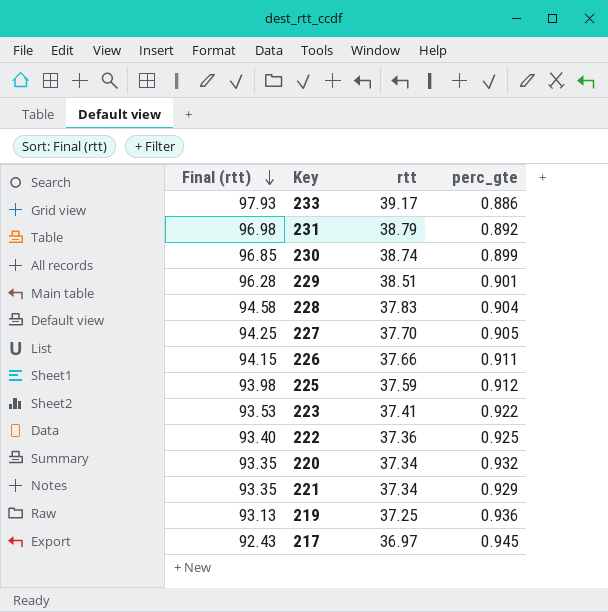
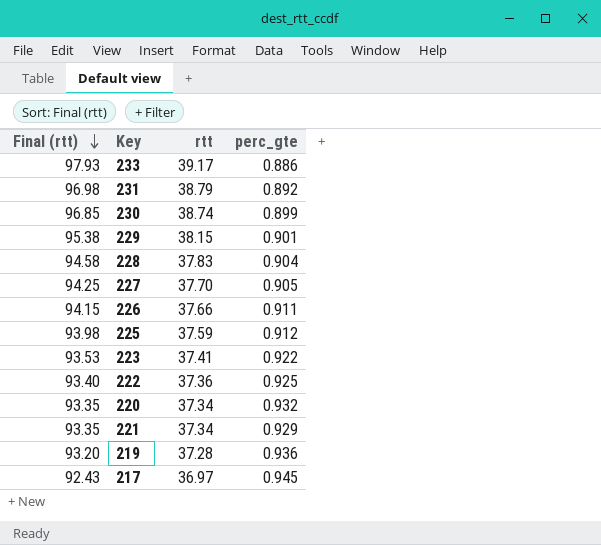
229 | Final (rtt): 96.28 -> 95.38
229 | rtt: 38.51 -> 38.15
219 | Final (rtt): 93.13 -> 93.20
219 | rtt: 37.25 -> 37.28

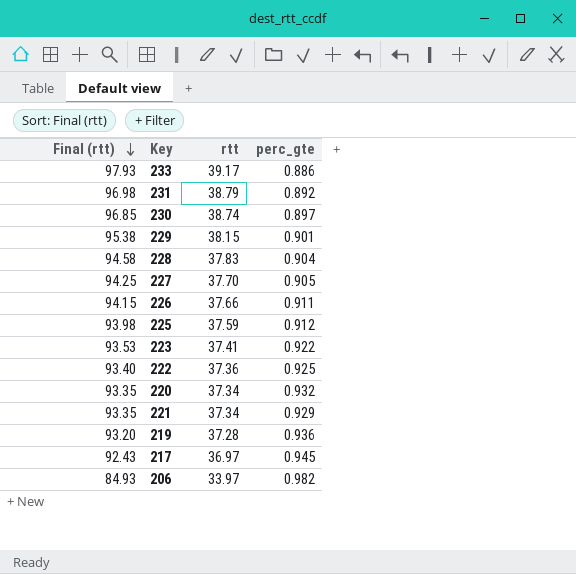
230 | perc_gte: 0.899 -> 0.897
row 206: none -> 84.93 | 33.97 | 0.982

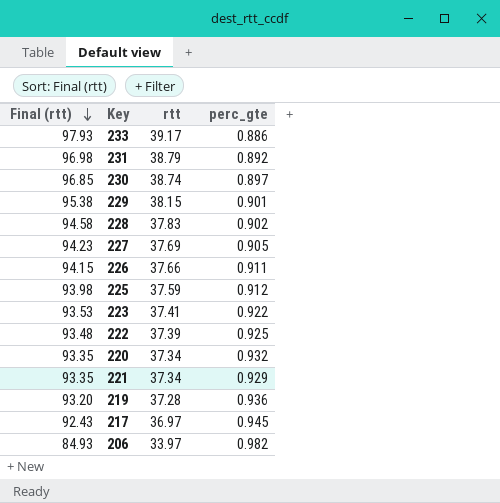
228 | perc_gte: 0.904 -> 0.902
227 | Final (rtt): 94.25 -> 94.23
227 | rtt: 37.70 -> 37.69
222 | Final (rtt): 93.40 -> 93.48
222 | rtt: 37.36 -> 37.39

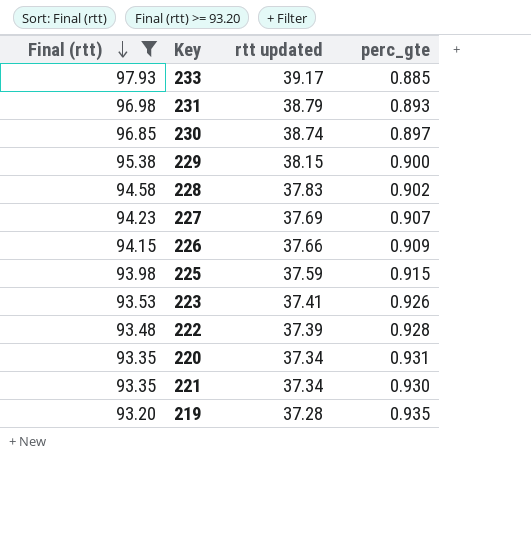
filter: none -> Final (rtt) >= 93.20
column name: rtt -> rtt updated
233 | perc_gte: 0.886 -> 0.885
231 | perc_gte: 0.892 -> 0.893
229 | perc_gte: 0.901 -> 0.900
227 | perc_gte: 0.905 -> 0.907
226 | perc_gte: 0.911 -> 0.909
225 | perc_gte: 0.912 -> 0.915
223 | perc_gte: 0.922 -> 0.926
222 | perc_gte: 0.925 -> 0.928
220 | perc_gte: 0.932 -> 0.931
221 | perc_gte: 0.929 -> 0.930
219 | perc_gte: 0.936 -> 0.935

